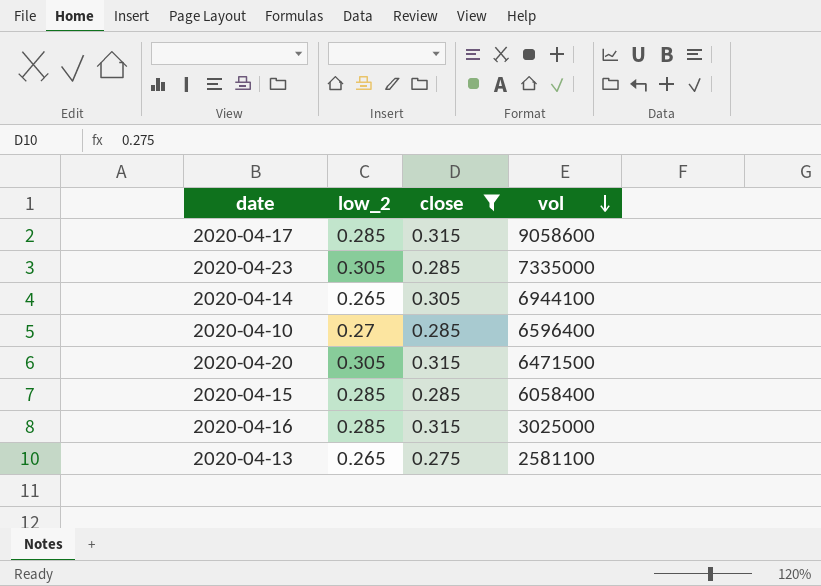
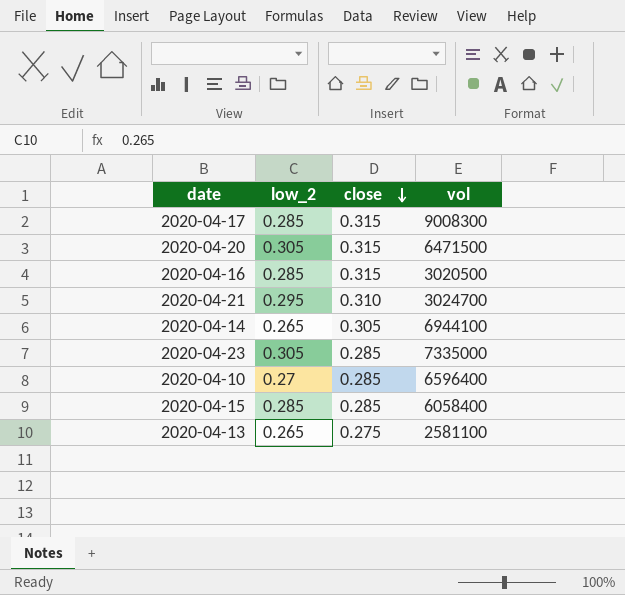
filter: close != 0.310 -> none
row order: vol descending -> close descending
2020-04-17 | vol: 9058600 -> 9008300
2020-04-16 | vol: 3025000 -> 3020500

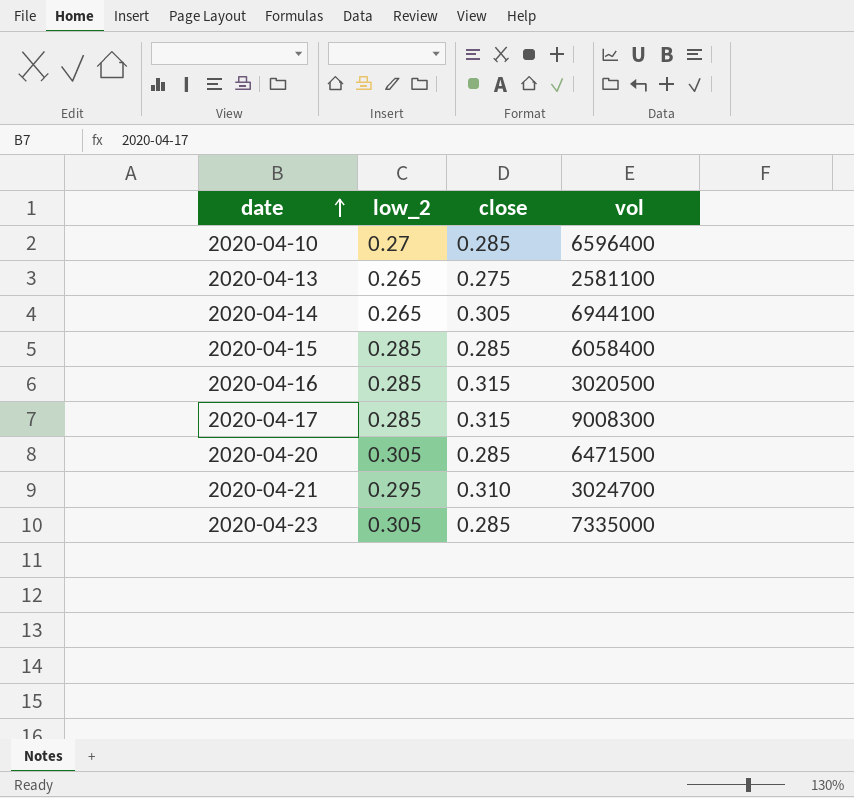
row order: close descending -> date ascending
2020-04-20 | close: 0.315 -> 0.285

